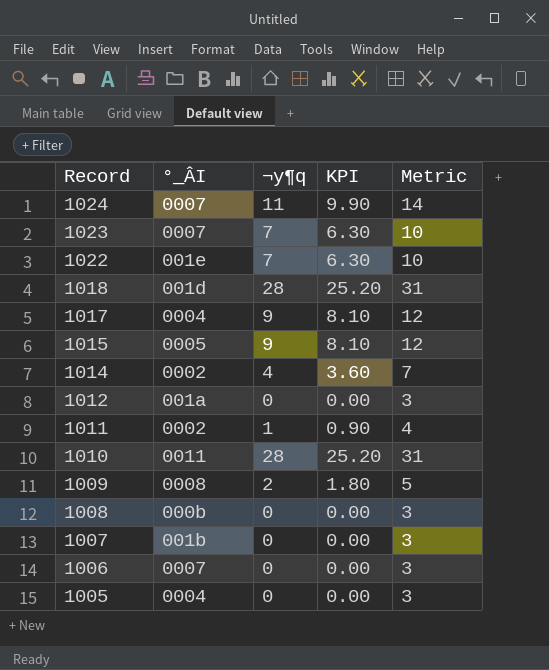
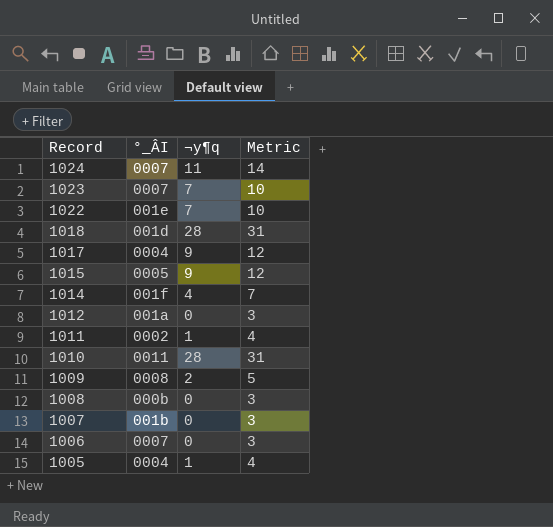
column KPI | formula: [¬y¶q] * 0.9 -> none
1014 | °_ÂI: 0002 -> 001f
1005 | ¬y¶q: 0 -> 1
1005 | Metric: 3 -> 4

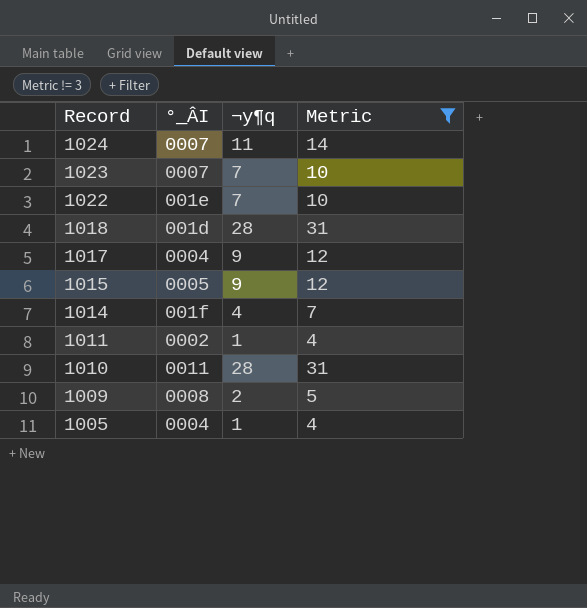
filter: none -> Metric != 3

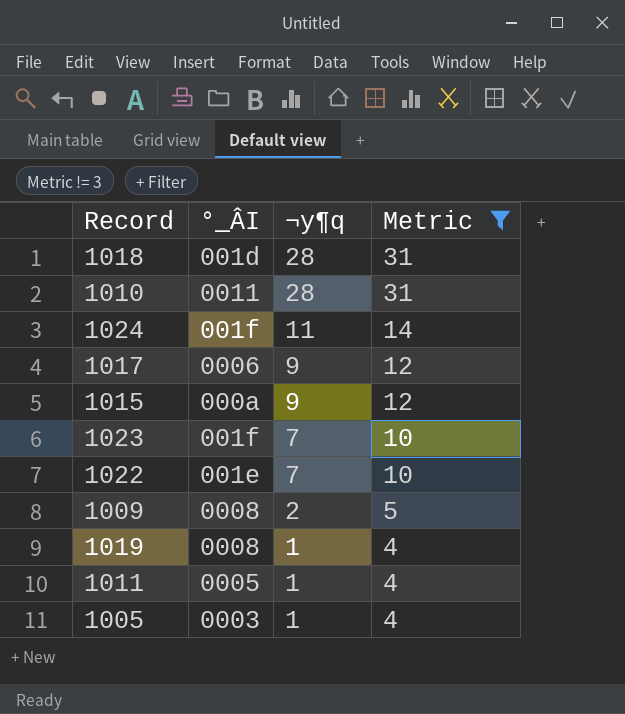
row order: Record descending -> ¬y¶q descending
row 1014: 001f | 4 | 7 -> none
1024 | °_ÂI: 0007 -> 001f
1017 | °_ÂI: 0004 -> 0006
1015 | °_ÂI: 0005 -> 000a
1023 | °_ÂI: 0007 -> 001f
row 1019: none -> 0008 | 1 | 4
1011 | °_ÂI: 0002 -> 0005
1005 | °_ÂI: 0004 -> 0003

